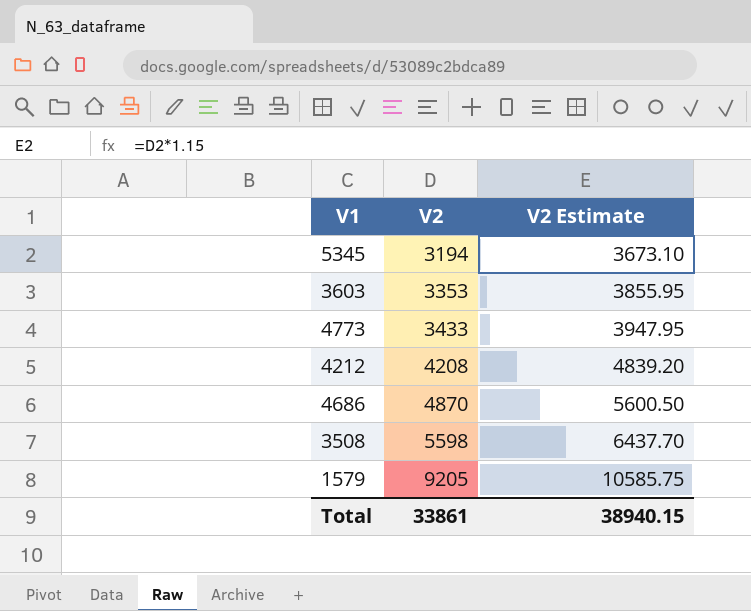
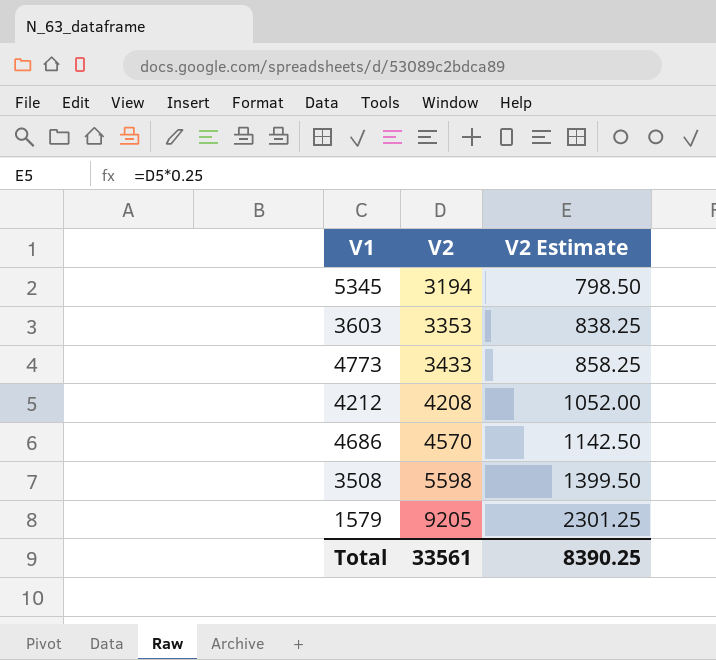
column V2 Estimate | formula: [V2] * 1.15 -> [V2] * 0.25
4686 | V2: 4870 -> 4570
Total | V2: 33861 -> 33561
Total | V2 Estimate: 38940.15 -> 8390.25

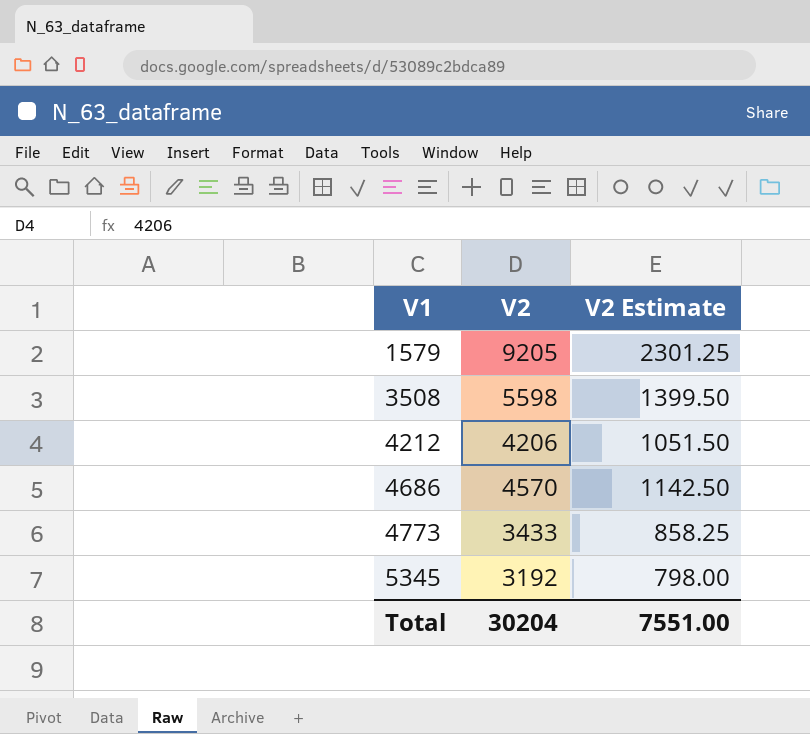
row order: V2 ascending -> V1 ascending
row 3603: 3353 | 838.25 -> none
4212 | V2: 4208 -> 4206
4212 | V2 Estimate: 1052.00 -> 1051.50
5345 | V2: 3194 -> 3192
5345 | V2 Estimate: 798.50 -> 798.00
Total | V2: 33561 -> 30204
Total | V2 Estimate: 8390.25 -> 7551.00

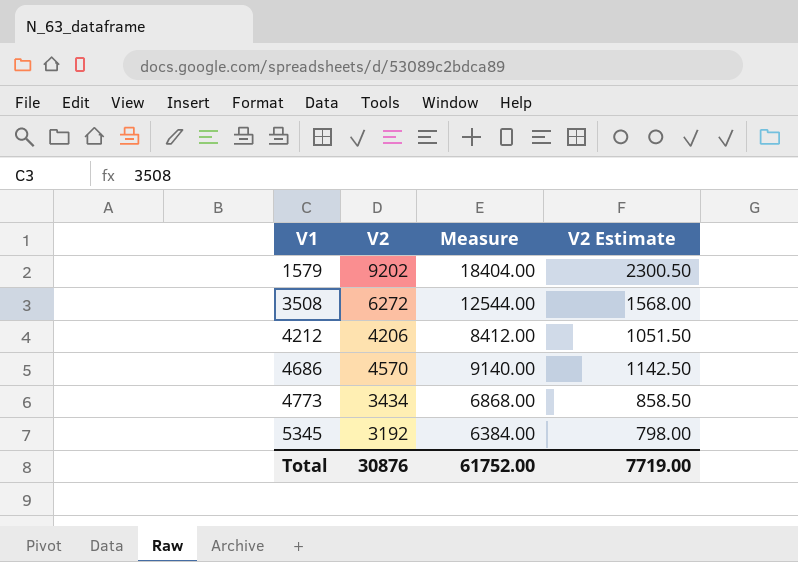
column Measure | formula: none -> [V2] * 2
1579 | V2: 9205 -> 9202
1579 | V2 Estimate: 2301.25 -> 2300.50
3508 | V2: 5598 -> 6272
3508 | V2 Estimate: 1399.50 -> 1568.00
4773 | V2: 3433 -> 3434
4773 | V2 Estimate: 858.25 -> 858.50
Total | V2: 30204 -> 30876
Total | V2 Estimate: 7551.00 -> 7719.00

